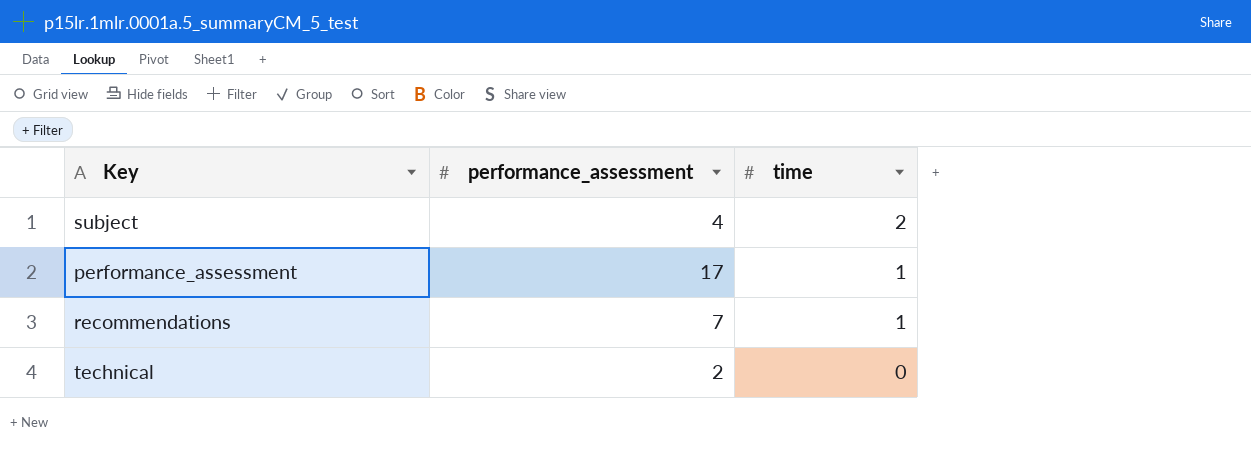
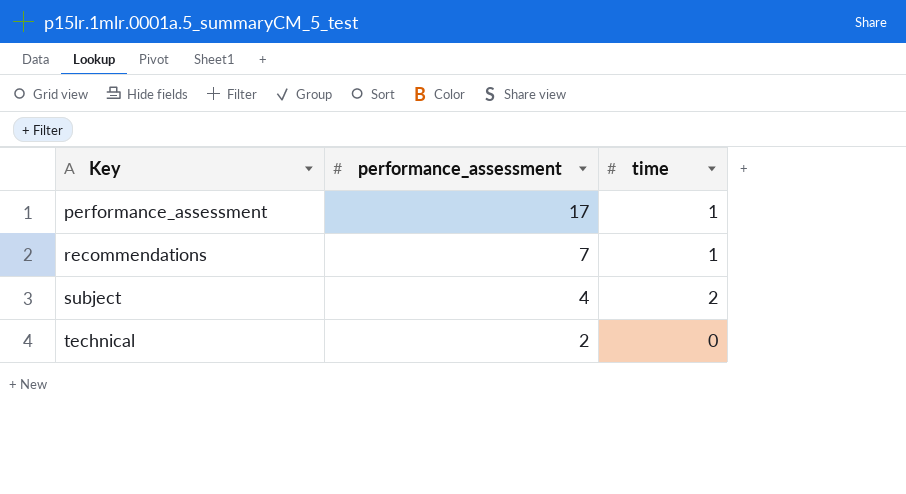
row order: time descending -> Key ascending

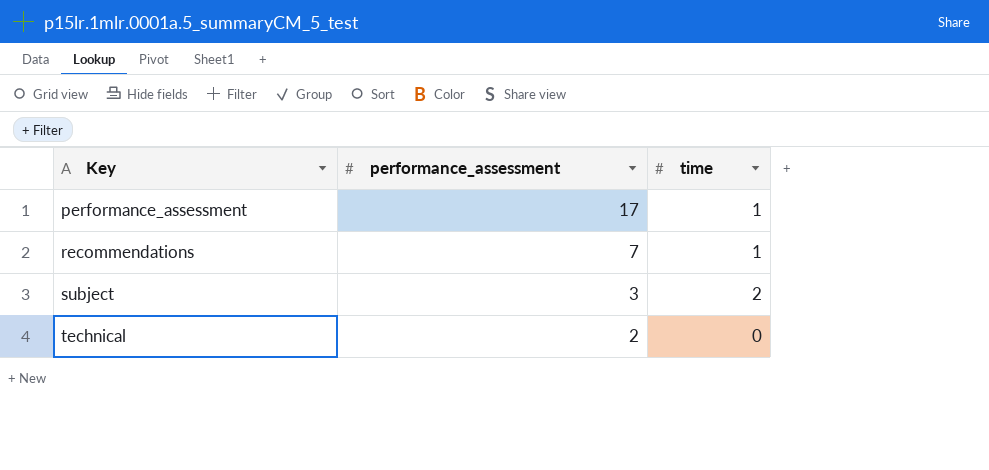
subject | performance_assessment: 4 -> 3

